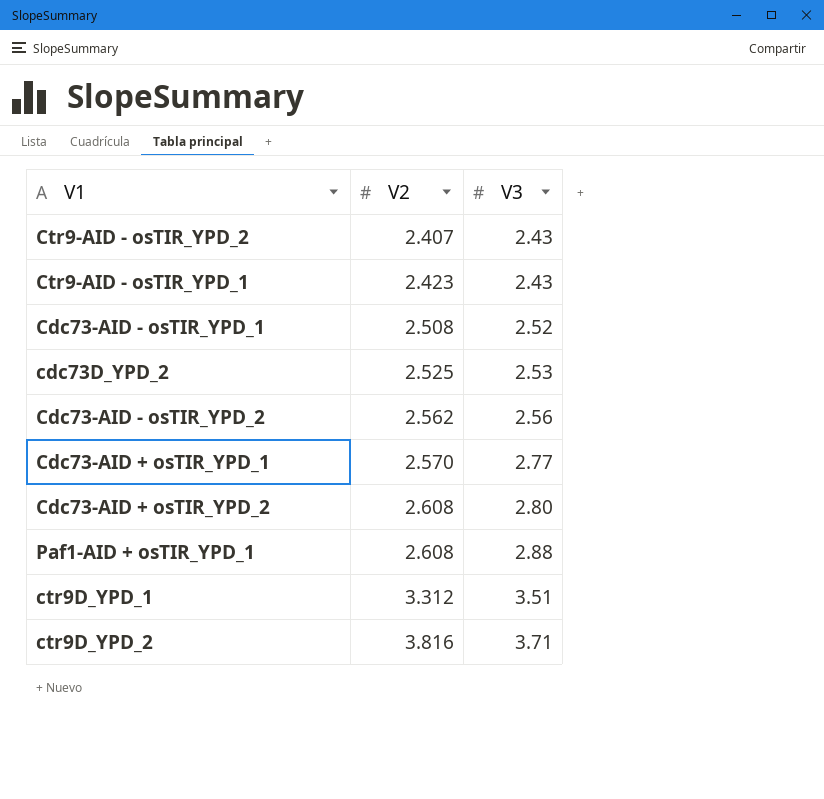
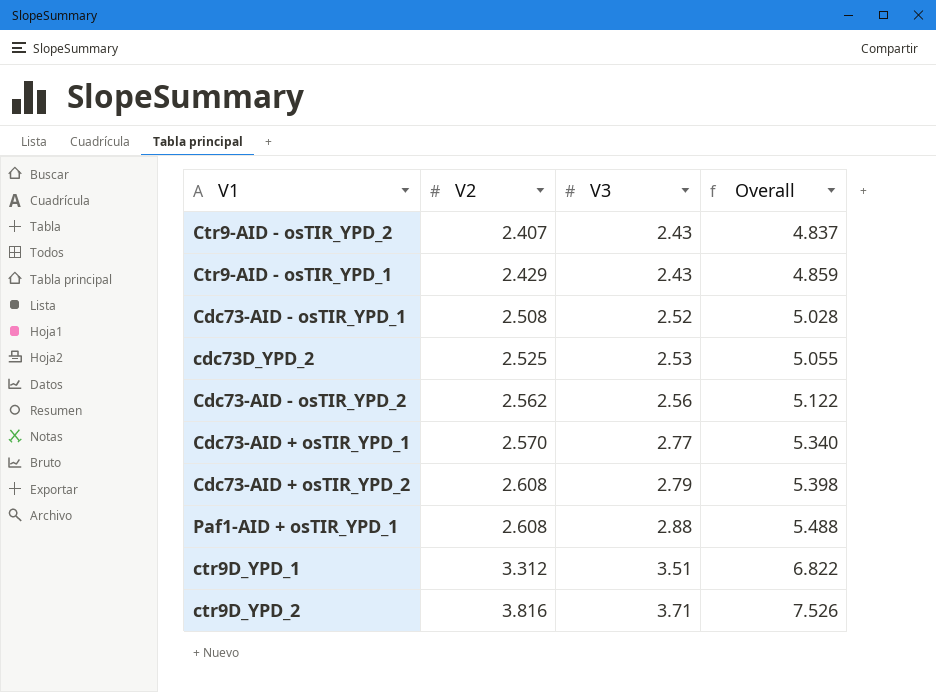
column Overall | formula: none -> [V2] + [V3]
Ctr9-AID - osTIR_YPD_1 | V2: 2.423 -> 2.429
Cdc73-AID + osTIR_YPD_2 | V3: 2.80 -> 2.79

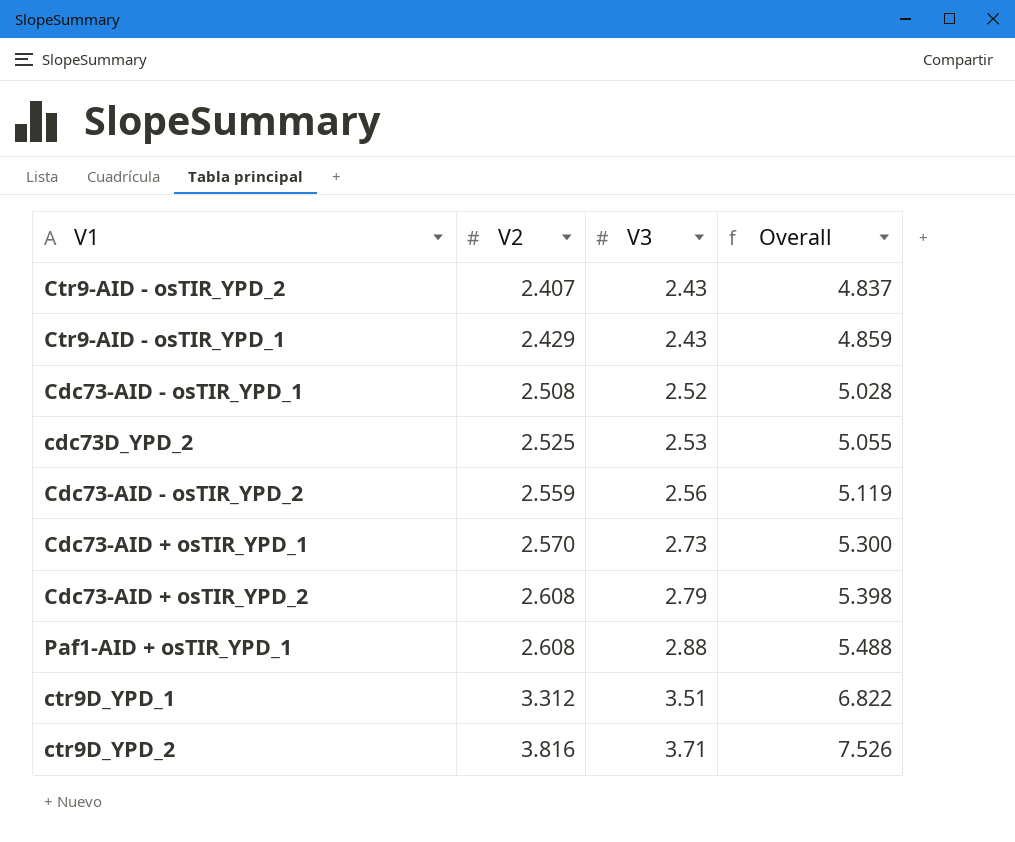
Cdc73-AID - osTIR_YPD_2 | V2: 2.562 -> 2.559
Cdc73-AID - osTIR_YPD_2 | Overall: 5.122 -> 5.119
Cdc73-AID + osTIR_YPD_1 | V3: 2.77 -> 2.73
Cdc73-AID + osTIR_YPD_1 | Overall: 5.340 -> 5.300

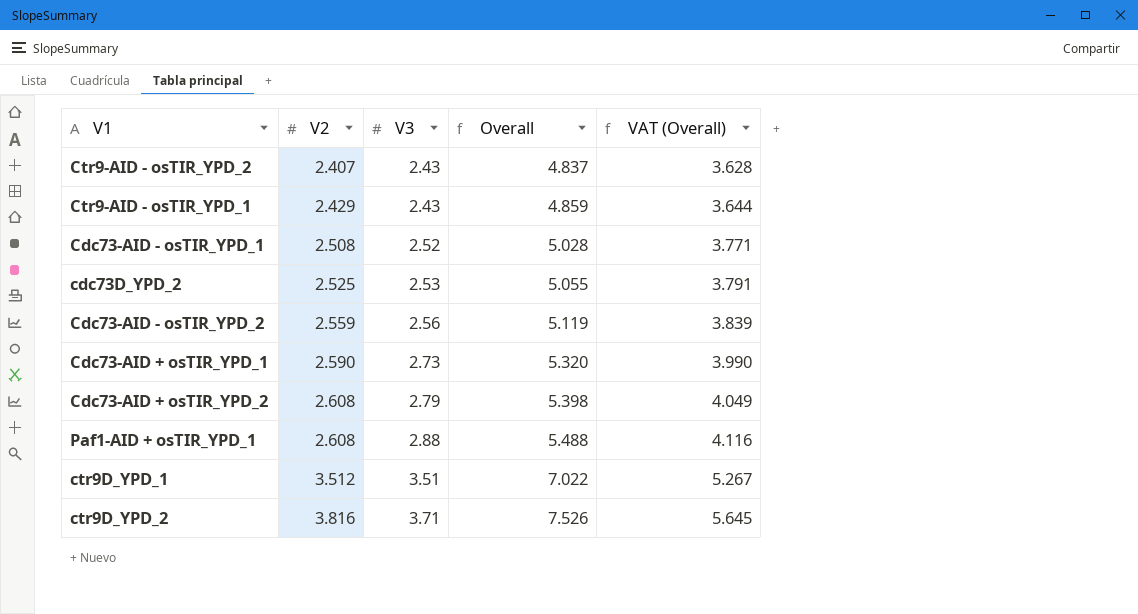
column VAT (Overall) | formula: none -> [Overall] * 0.75
Cdc73-AID + osTIR_YPD_1 | V2: 2.570 -> 2.590
Cdc73-AID + osTIR_YPD_1 | Overall: 5.300 -> 5.320
ctr9D_YPD_1 | V2: 3.312 -> 3.512
ctr9D_YPD_1 | Overall: 6.822 -> 7.022

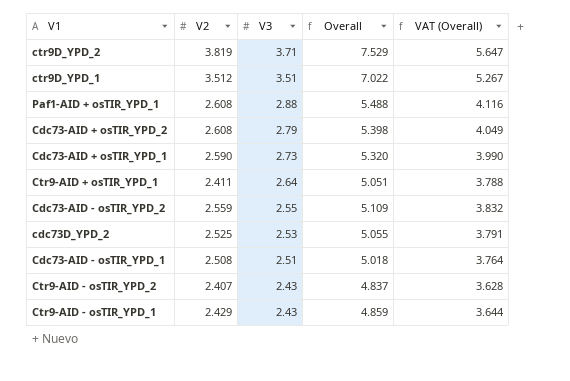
row order: V2 ascending -> V3 descending
ctr9D_YPD_2 | V2: 3.816 -> 3.819
ctr9D_YPD_2 | Overall: 7.526 -> 7.529
ctr9D_YPD_2 | VAT (Overall): 5.645 -> 5.647
row Ctr9-AID + osTIR_YPD_1: none -> 2.411 | 2.64 | 5.051 | 3.788
Cdc73-AID - osTIR_YPD_2 | V3: 2.56 -> 2.55
Cdc73-AID - osTIR_YPD_2 | Overall: 5.119 -> 5.109
Cdc73-AID - osTIR_YPD_2 | VAT (Overall): 3.839 -> 3.832
Cdc73-AID - osTIR_YPD_1 | V3: 2.52 -> 2.51
Cdc73-AID - osTIR_YPD_1 | Overall: 5.028 -> 5.018
Cdc73-AID - osTIR_YPD_1 | VAT (Overall): 3.771 -> 3.764

